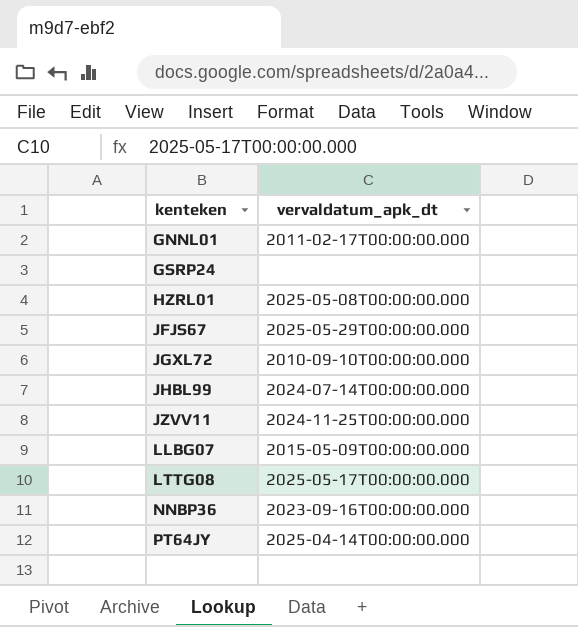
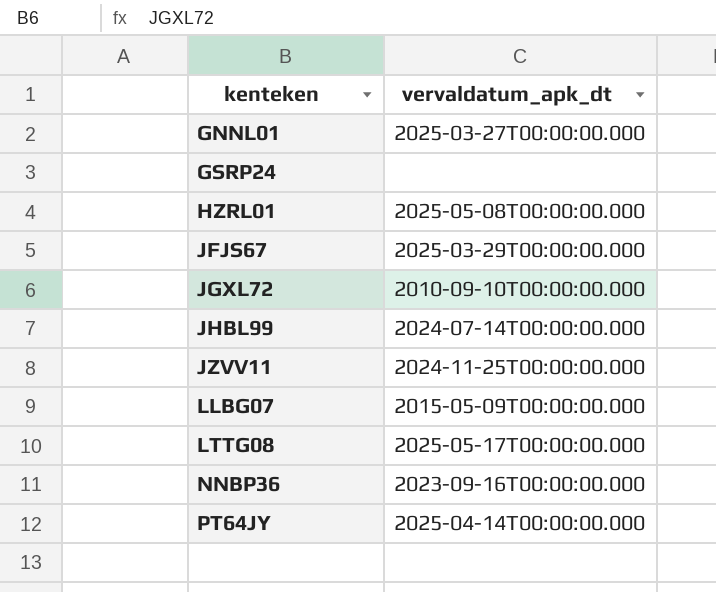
GNNL01 | vervaldatum_apk_dt: 2011-02-17T00:00:00.000 -> 2025-03-27T00:00:00.000
JFJS67 | vervaldatum_apk_dt: 2025-05-29T00:00:00.000 -> 2025-03-29T00:00:00.000

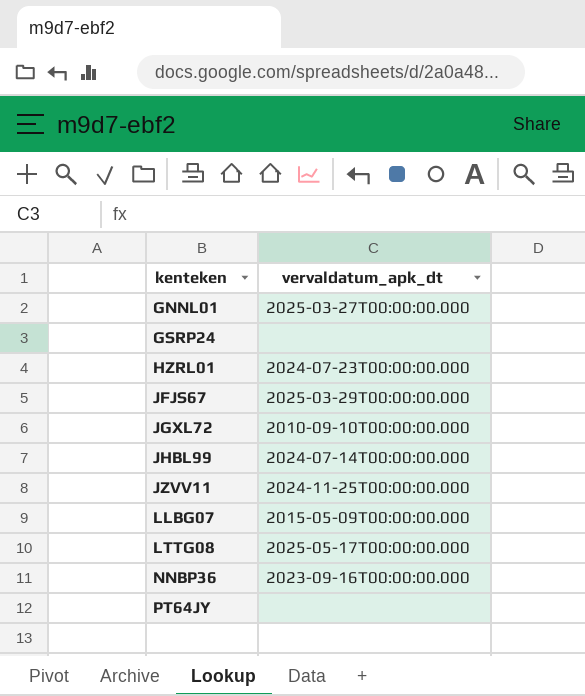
HZRL01 | vervaldatum_apk_dt: 2025-05-08T00:00:00.000 -> 2024-07-23T00:00:00.000
PT64JY | vervaldatum_apk_dt: 2025-04-14T00:00:00.000 -> none

